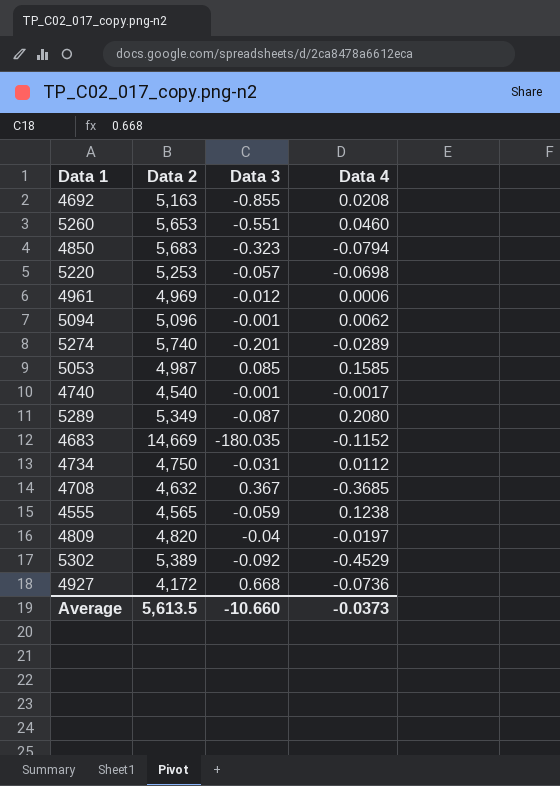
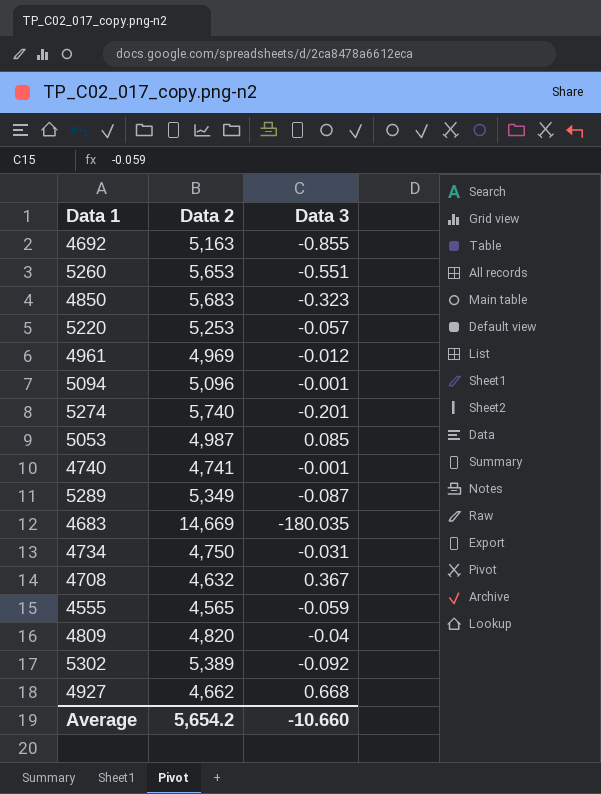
column Data 4 | position: 4 -> none
4740 | Data 2: 4,540 -> 4,741
4927 | Data 2: 4,172 -> 4,662
Average | Data 2: 5,613.5 -> 5,654.2

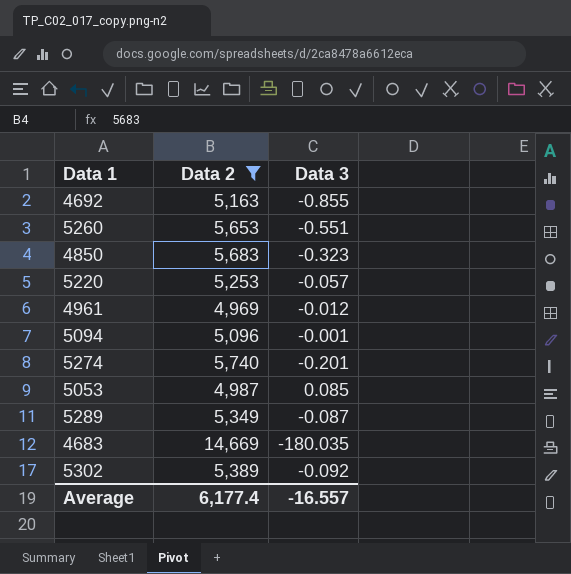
filter: none -> Data 2 >= 4,969
Average | Data 2: 5,654.2 -> 6,177.4
Average | Data 3: -10.660 -> -16.557

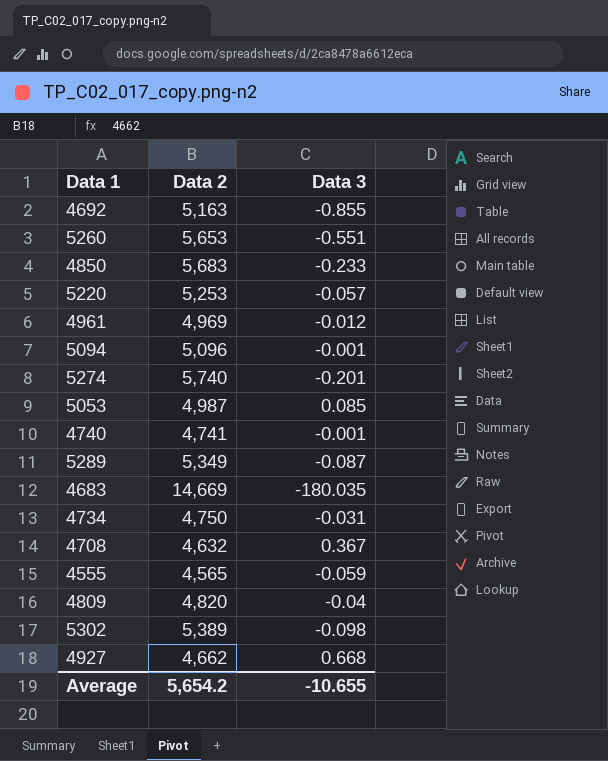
filter: Data 2 >= 4,969 -> none
4850 | Data 3: -0.323 -> -0.233
5302 | Data 3: -0.092 -> -0.098
Average | Data 2: 6,177.4 -> 5,654.2
Average | Data 3: -16.557 -> -10.655

